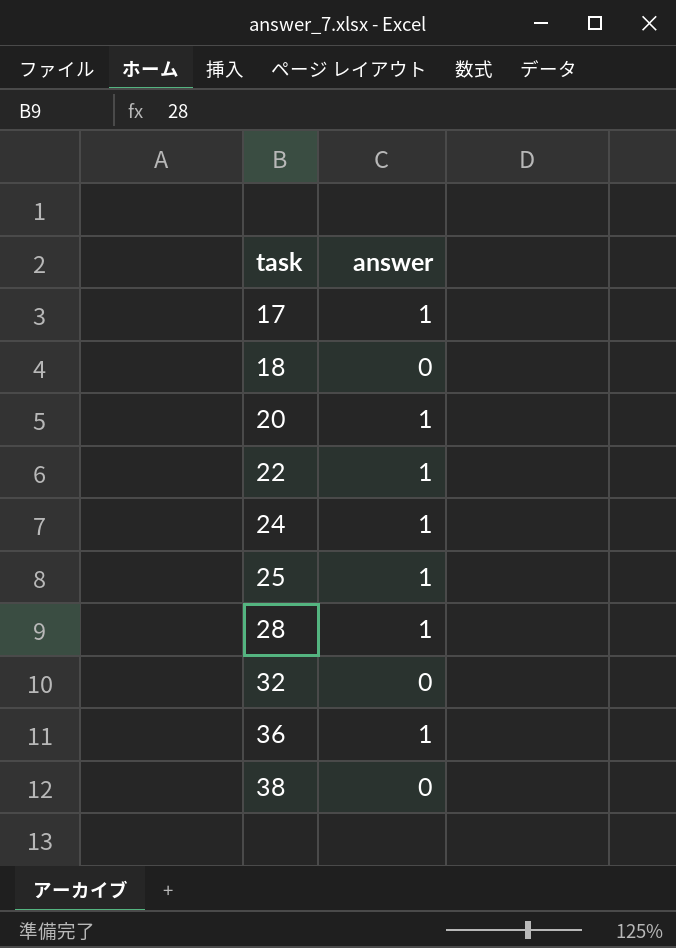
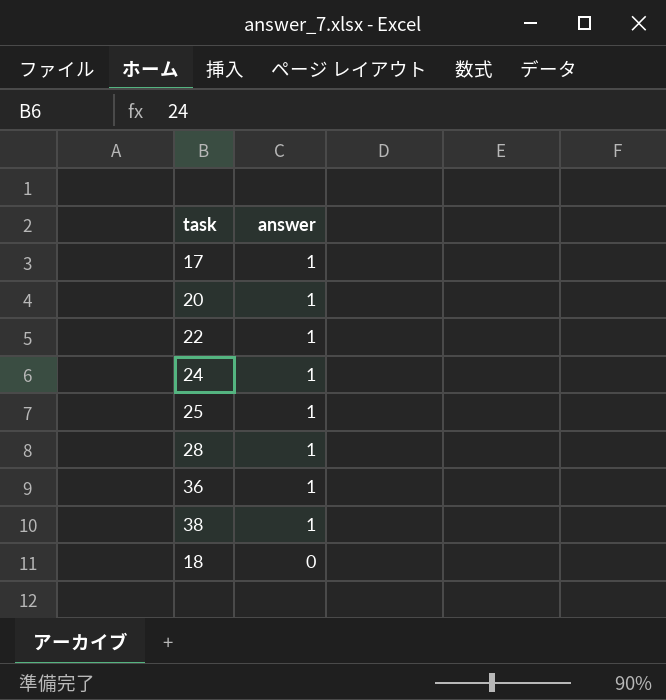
row order: task ascending -> answer descending
row 32: 0 -> none
38 | answer: 0 -> 1

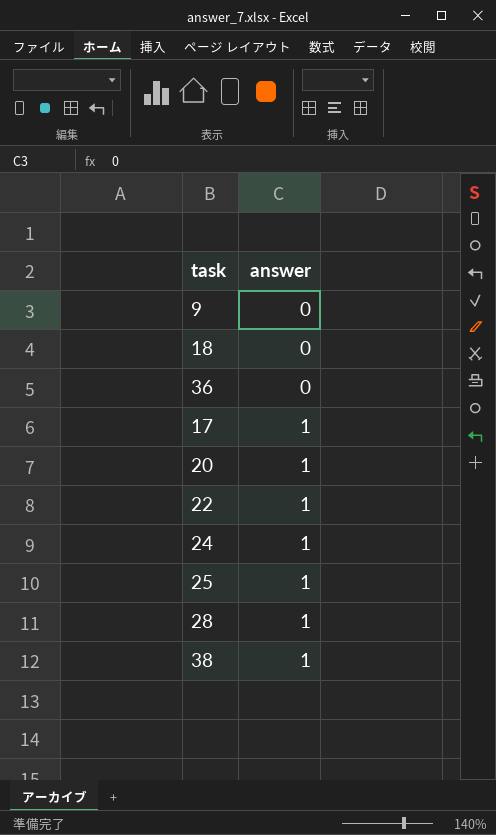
row order: answer descending -> answer ascending
row 9: none -> 0
36 | answer: 1 -> 0

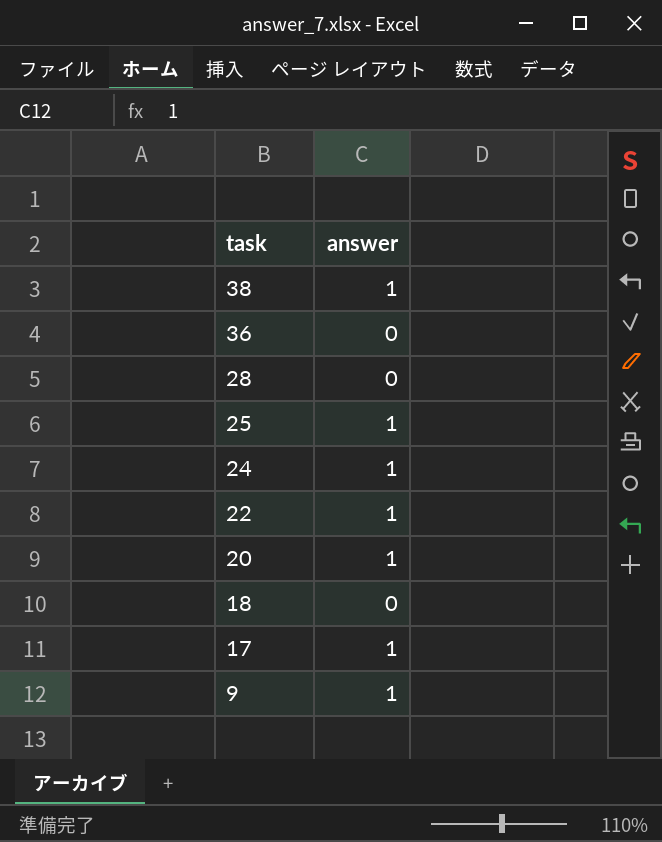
row order: answer ascending -> task descending
28 | answer: 1 -> 0
9 | answer: 0 -> 1

